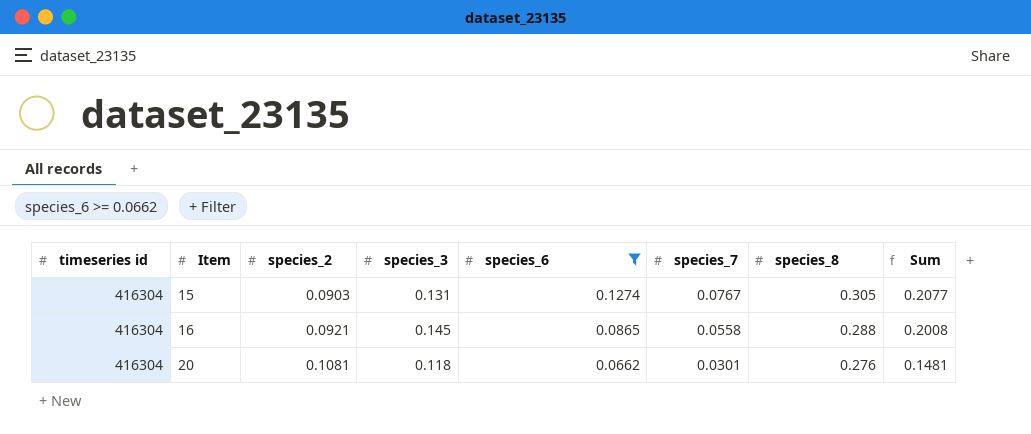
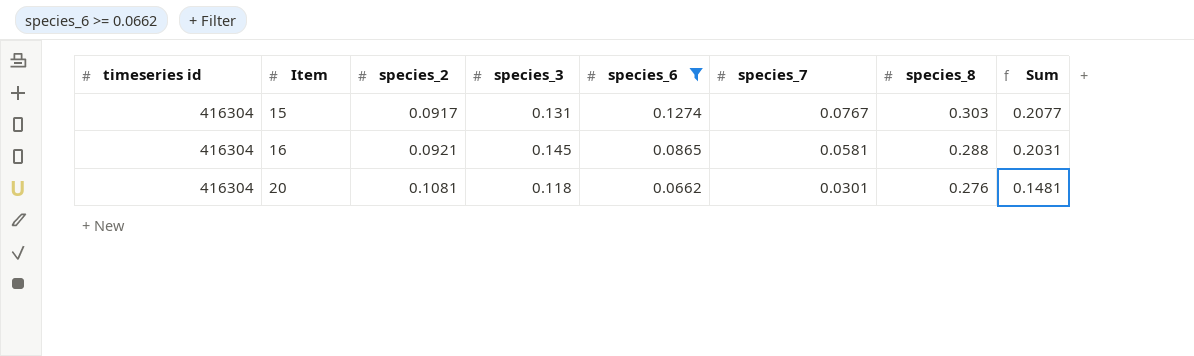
15 | species_2: 0.0903 -> 0.0917
15 | species_8: 0.305 -> 0.303
16 | species_7: 0.0558 -> 0.0581
16 | Sum: 0.2008 -> 0.2031

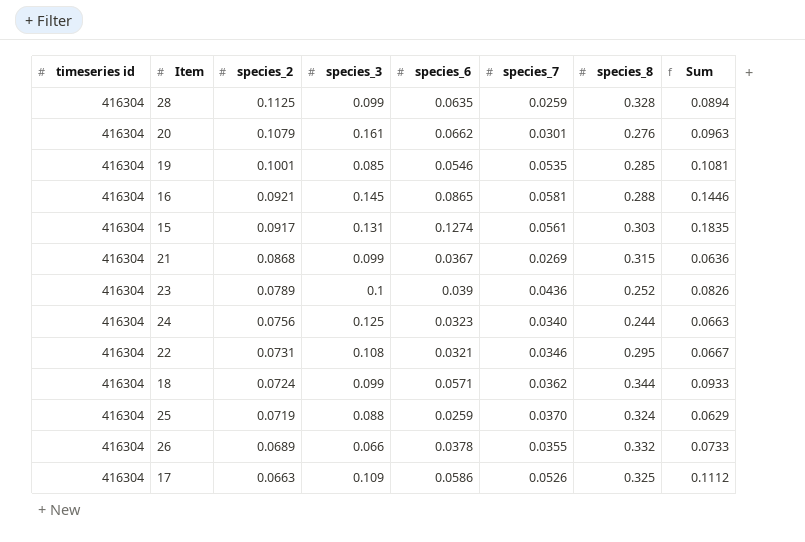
filter: species_6 >= 0.0662 -> none
row order: Item ascending -> species_2 descending
column Sum | formula: [species_3] + [species_7] -> [species_6] + [species_7]
20 | species_2: 0.1081 -> 0.1079
20 | species_3: 0.118 -> 0.161
15 | species_7: 0.0767 -> 0.0561

